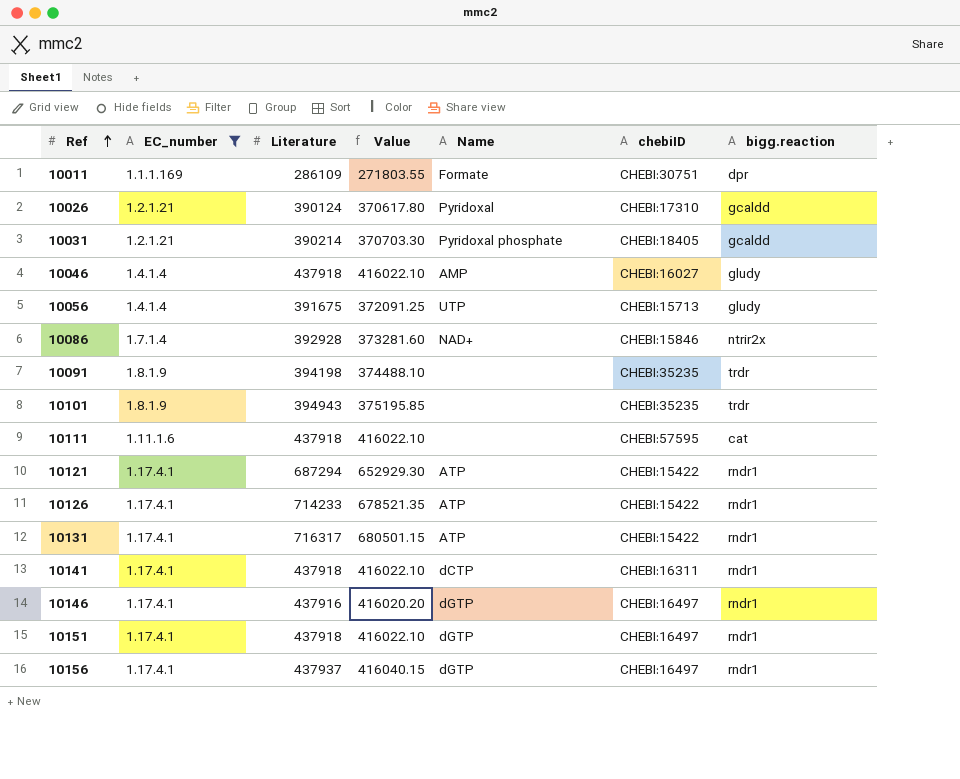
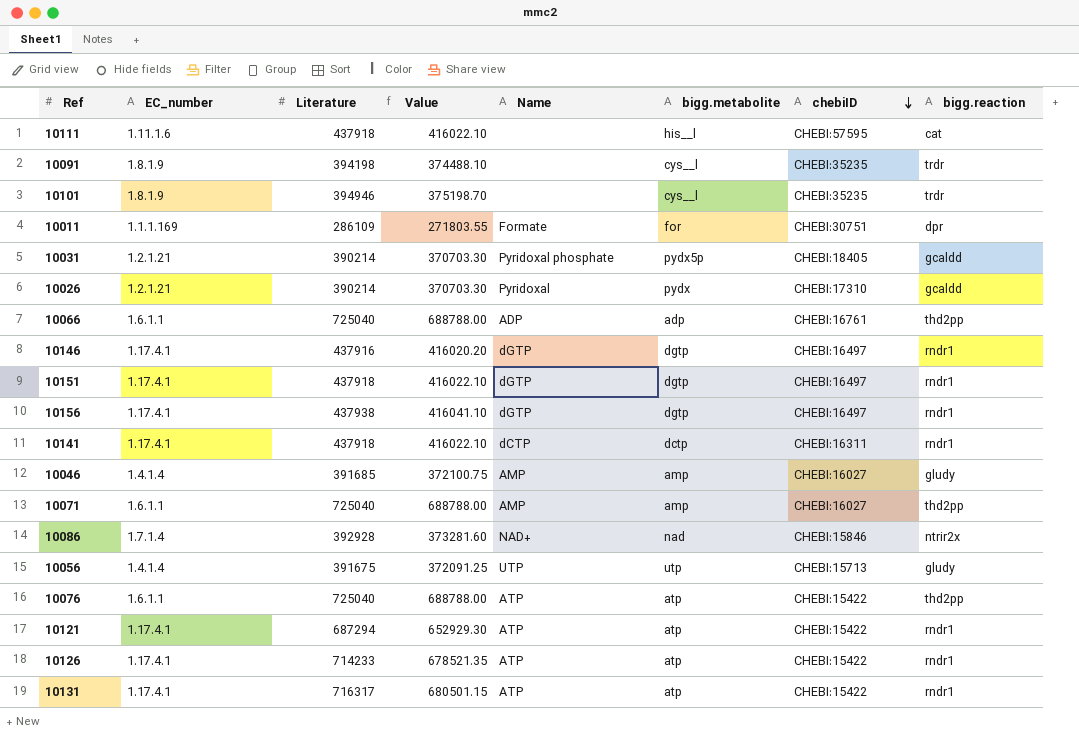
filter: EC_number != 1.6.1.1 -> none
row order: Ref ascending -> chebiID descending
column bigg.metabolite | position: none -> 6
10101 | Literature: 394943 -> 394946
10101 | Value: 375195.85 -> 375198.70
10026 | Literature: 390124 -> 390214
10026 | Value: 370617.80 -> 370703.30
10156 | Literature: 437937 -> 437938
10156 | Value: 416040.15 -> 416041.10
10046 | Literature: 437918 -> 391685
10046 | Value: 416022.10 -> 372100.75

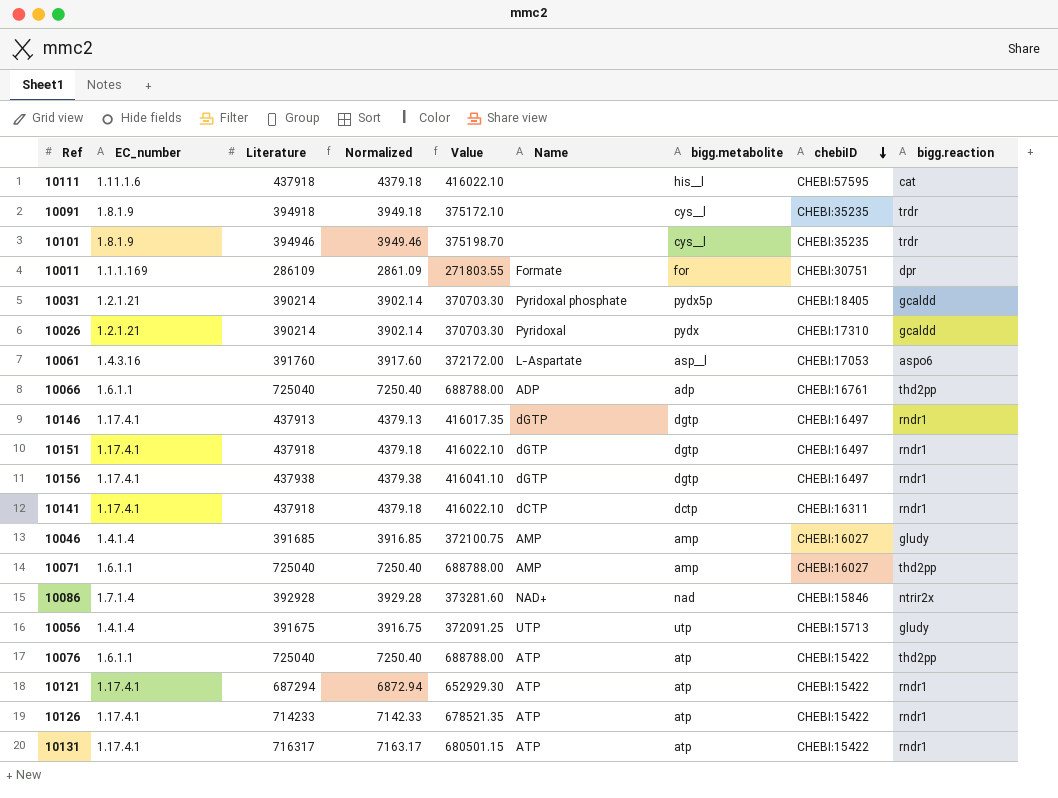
column Normalized | formula: none -> [Literature] * 0.01
10091 | Literature: 394198 -> 394918
10091 | Value: 374488.10 -> 375172.10
row 10061: none -> 1.4.3.16 | 391760 | 3917.60 | 372172.00 | L-Aspartate | asp__l | CHEBI:17053 | aspo6
10146 | Literature: 437916 -> 437913
10146 | Value: 416020.20 -> 416017.35

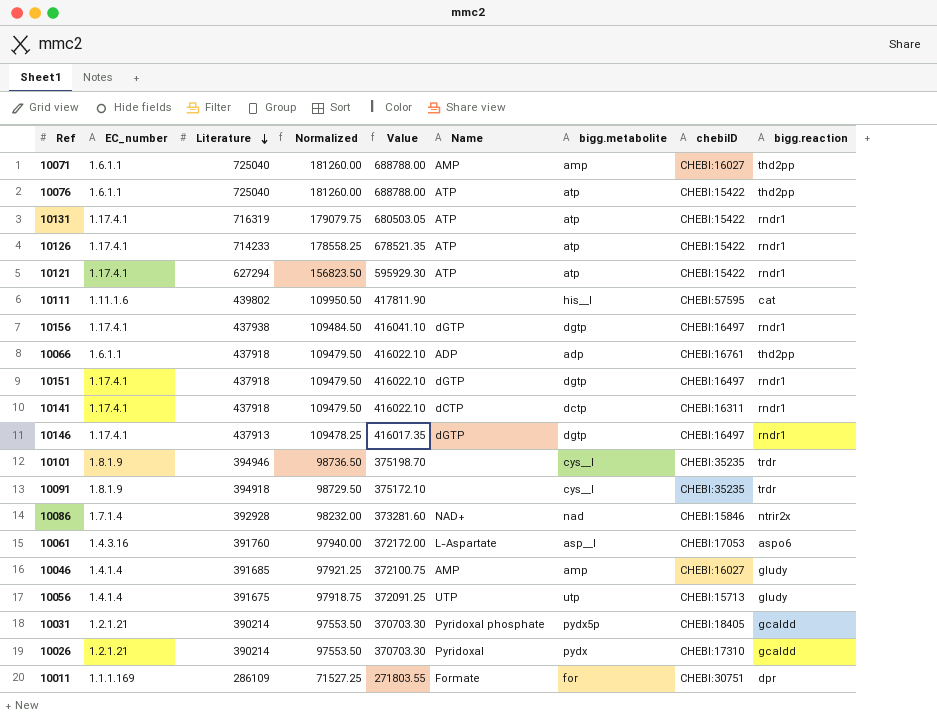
row order: chebiID descending -> Literature descending
column Normalized | formula: [Literature] * 0.01 -> [Literature] * 0.25
10131 | Literature: 716317 -> 716319
10131 | Value: 680501.15 -> 680503.05
10121 | Literature: 687294 -> 627294
10121 | Value: 652929.30 -> 595929.30
10111 | Literature: 437918 -> 439802
10111 | Value: 416022.10 -> 417811.90
10066 | Literature: 725040 -> 437918
10066 | Value: 688788.00 -> 416022.10

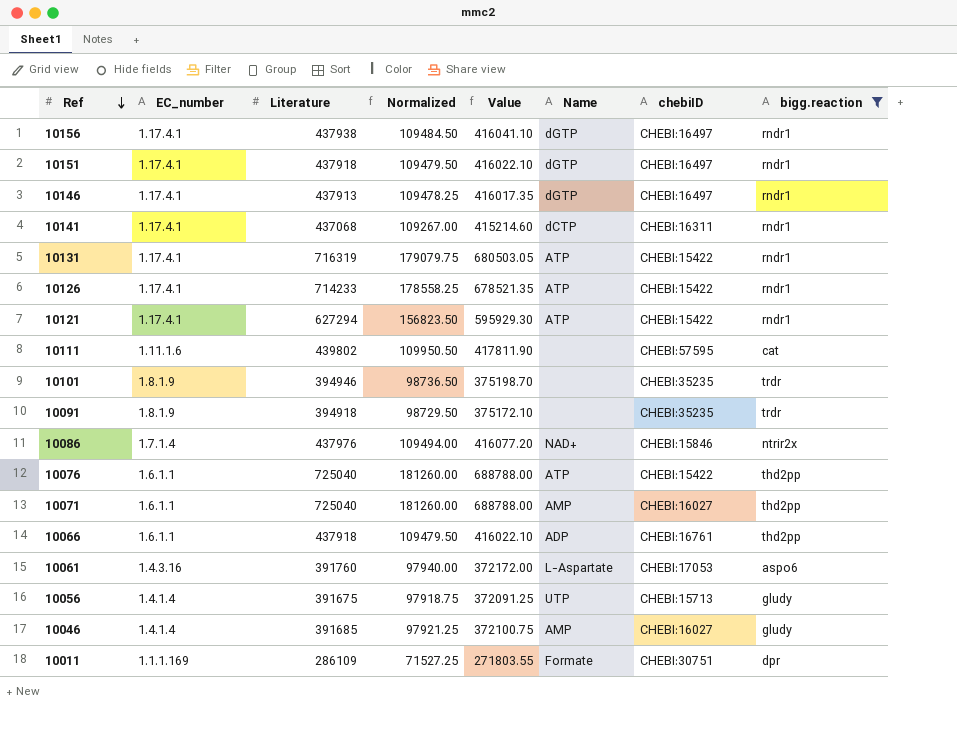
filter: none -> bigg.reaction != gcaldd
row order: Literature descending -> Ref descending
column bigg.metabolite | position: 7 -> none
10141 | Literature: 437918 -> 437068
10141 | Normalized: 109479.50 -> 109267.00
10141 | Value: 416022.10 -> 415214.60
10086 | Literature: 392928 -> 437976
10086 | Normalized: 98232.00 -> 109494.00
10086 | Value: 373281.60 -> 416077.20

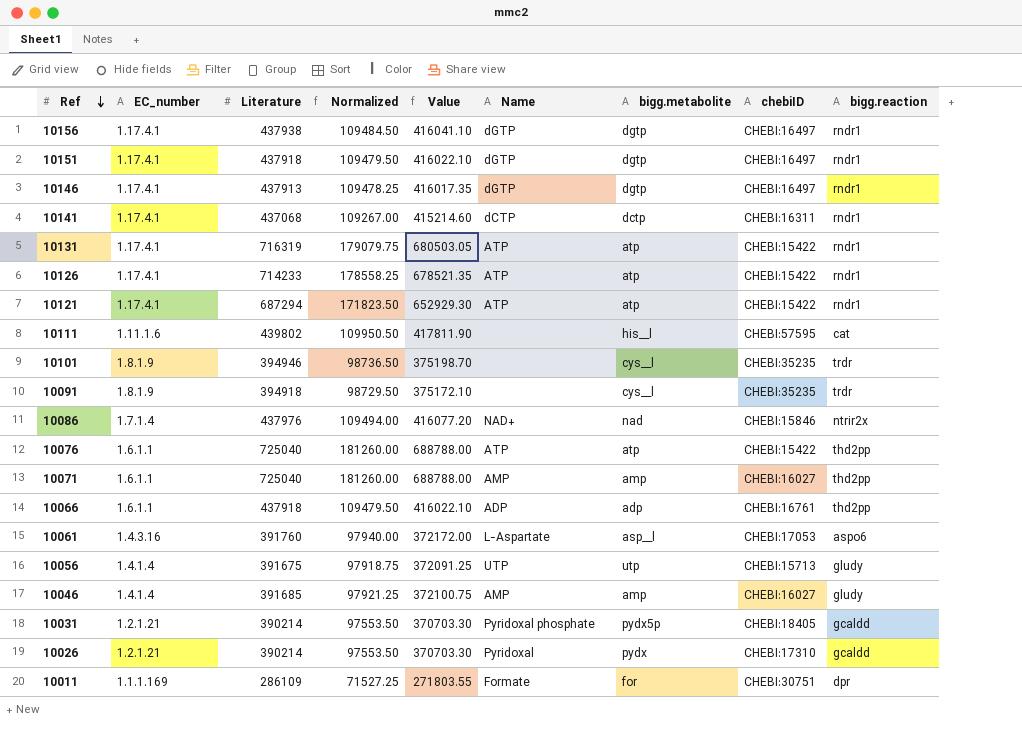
filter: bigg.reaction != gcaldd -> none
column bigg.metabolite | position: none -> 7
10121 | Literature: 627294 -> 687294
10121 | Normalized: 156823.50 -> 171823.50
10121 | Value: 595929.30 -> 652929.30

